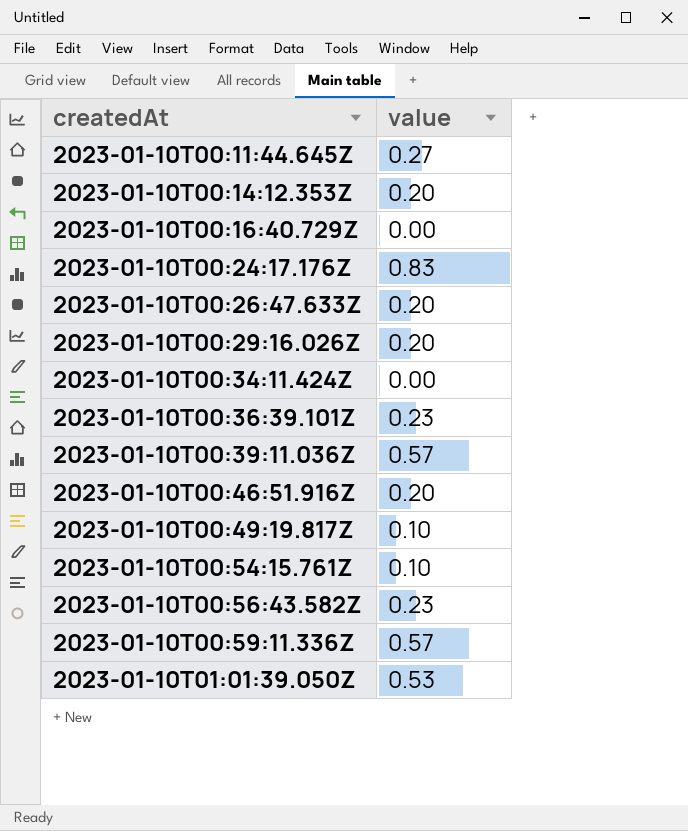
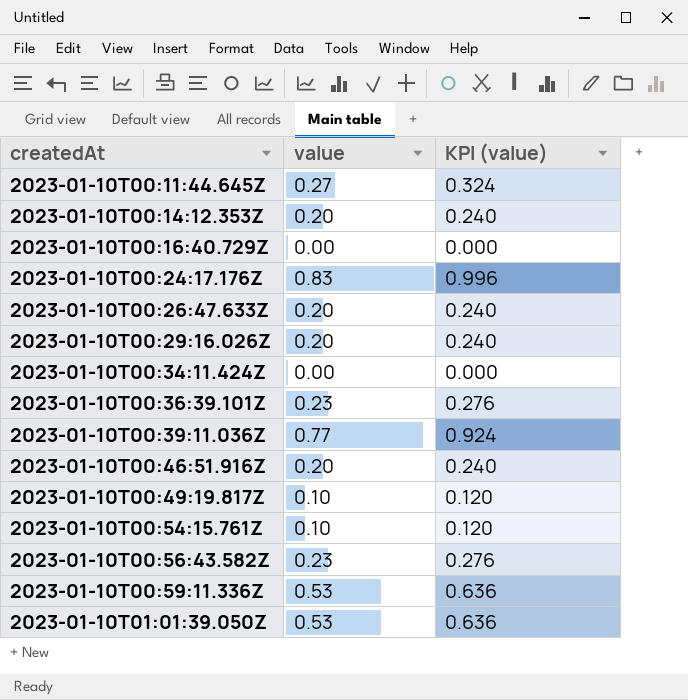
column KPI (value) | formula: none -> [value] * 1.2
2023-01-10T00:39:11.036Z | value: 0.57 -> 0.77
2023-01-10T00:59:11.336Z | value: 0.57 -> 0.53

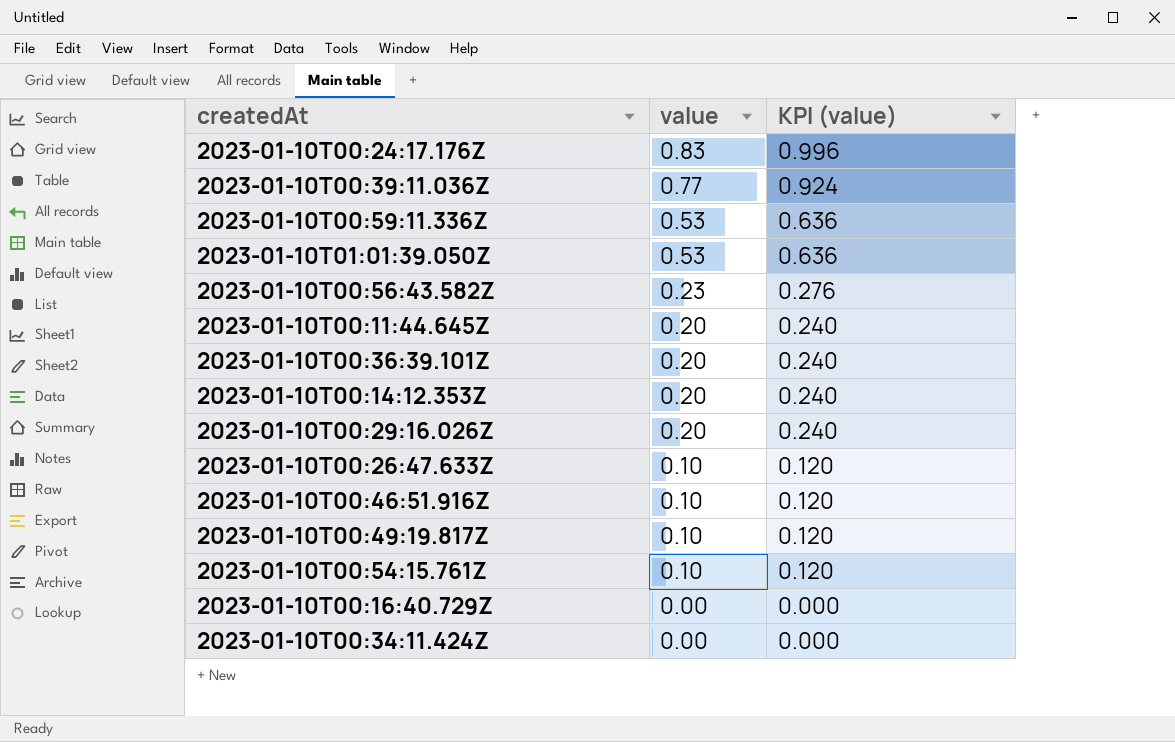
row order: createdAt ascending -> value descending
2023-01-10T00:11:44.645Z | value: 0.27 -> 0.20
2023-01-10T00:11:44.645Z | KPI (value): 0.324 -> 0.240
2023-01-10T00:36:39.101Z | value: 0.23 -> 0.20
2023-01-10T00:36:39.101Z | KPI (value): 0.276 -> 0.240
2023-01-10T00:26:47.633Z | value: 0.20 -> 0.10
2023-01-10T00:26:47.633Z | KPI (value): 0.240 -> 0.120
2023-01-10T00:46:51.916Z | value: 0.20 -> 0.10
2023-01-10T00:46:51.916Z | KPI (value): 0.240 -> 0.120

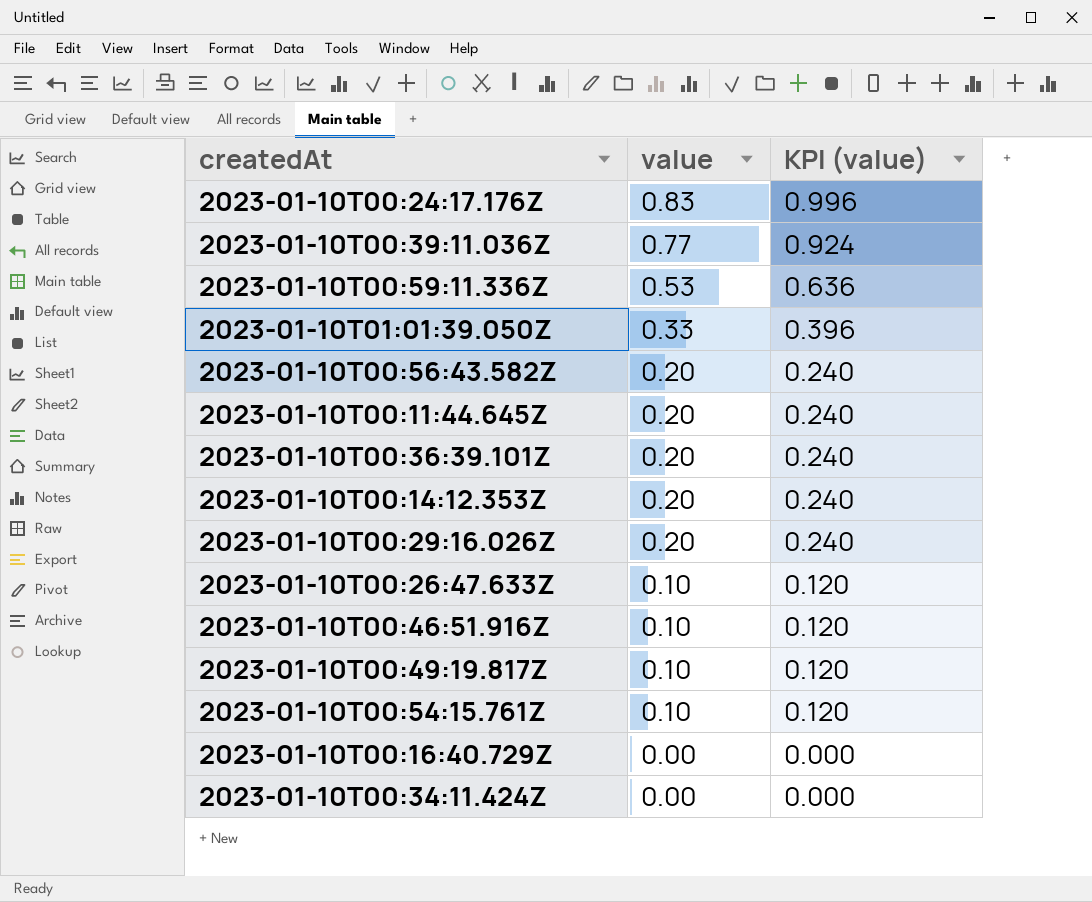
2023-01-10T01:01:39.050Z | value: 0.53 -> 0.33
2023-01-10T01:01:39.050Z | KPI (value): 0.636 -> 0.396
2023-01-10T00:56:43.582Z | value: 0.23 -> 0.20
2023-01-10T00:56:43.582Z | KPI (value): 0.276 -> 0.240

